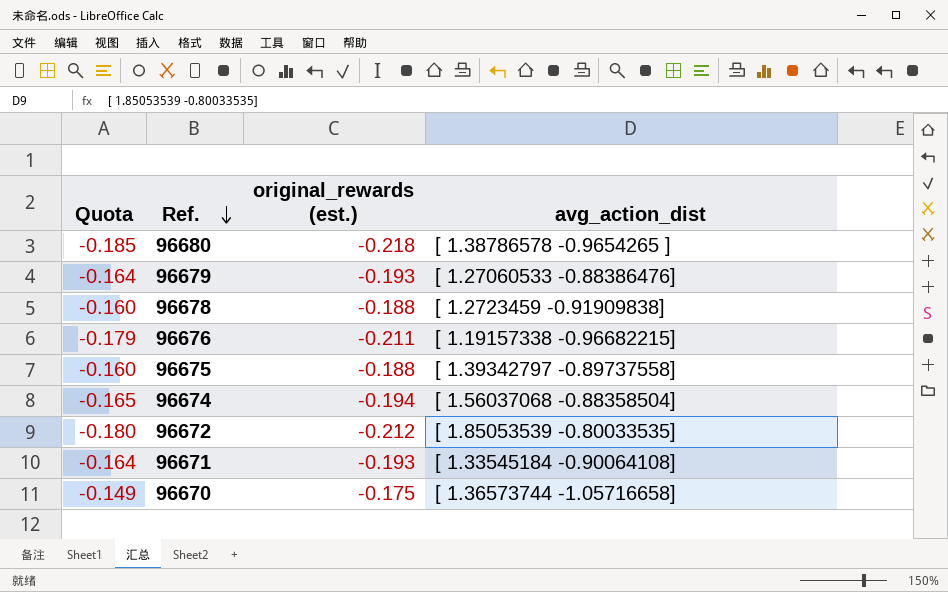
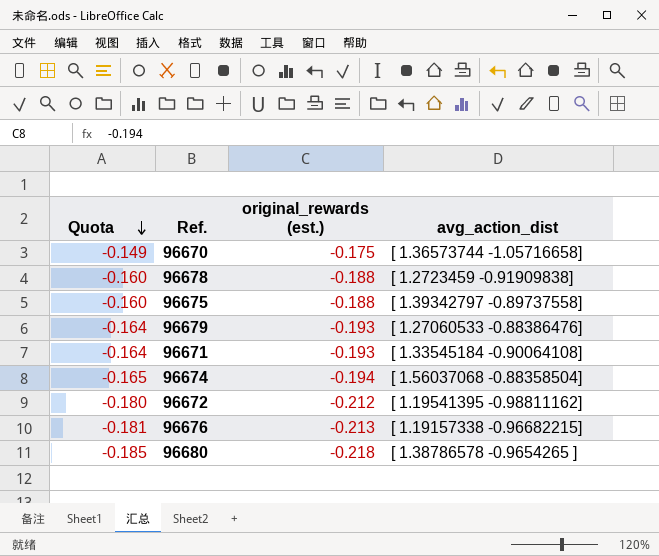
row order: Ref. descending -> Quota descending
96672 | avg_action_dist: [ 1.85053539 -0.80033535] -> [ 1.19541395 -0.98811162]
96676 | Quota: -0.179 -> -0.181
96676 | original_rewards (est.): -0.211 -> -0.213

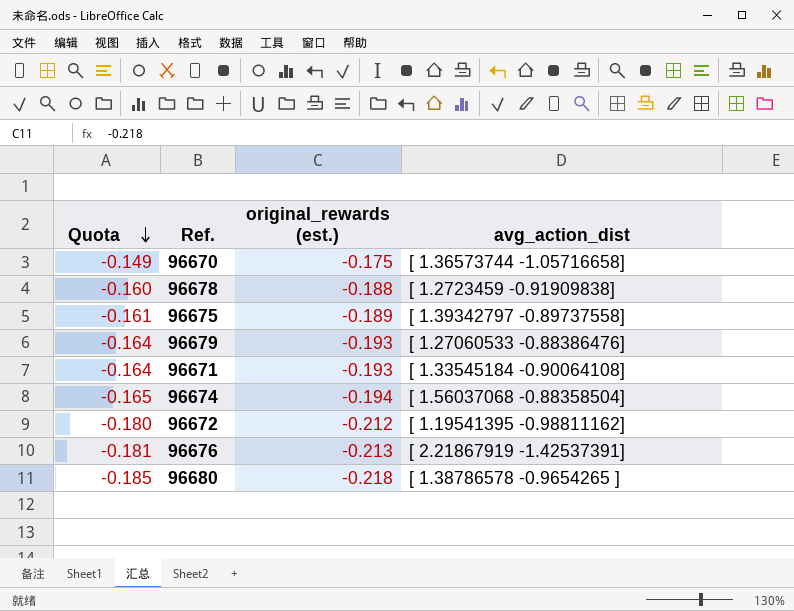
96675 | Quota: -0.160 -> -0.161
96675 | original_rewards (est.): -0.188 -> -0.189
96676 | avg_action_dist: [ 1.19157338 -0.96682215] -> [ 2.21867919 -1.42537391]

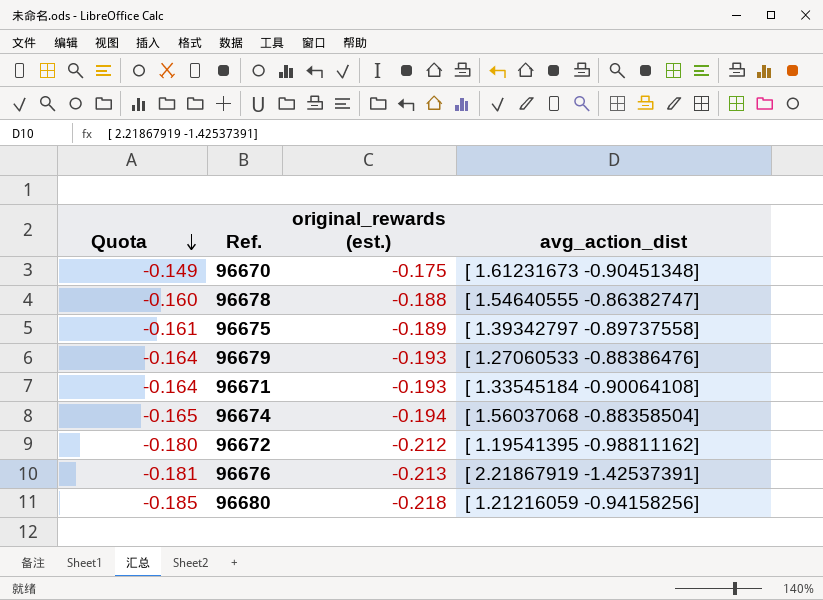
96670 | avg_action_dist: [ 1.36573744 -1.05716658] -> [ 1.61231673 -0.90451348]
96678 | avg_action_dist: [ 1.2723459 -0.91909838] -> [ 1.54640555 -0.86382747]
96680 | avg_action_dist: [ 1.38786578 -0.9654265 ] -> [ 1.21216059 -0.94158256]

